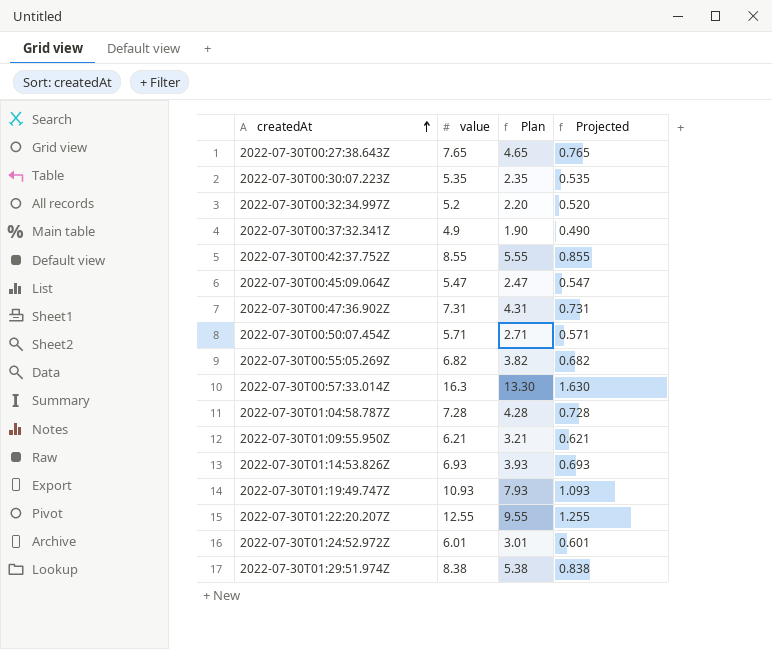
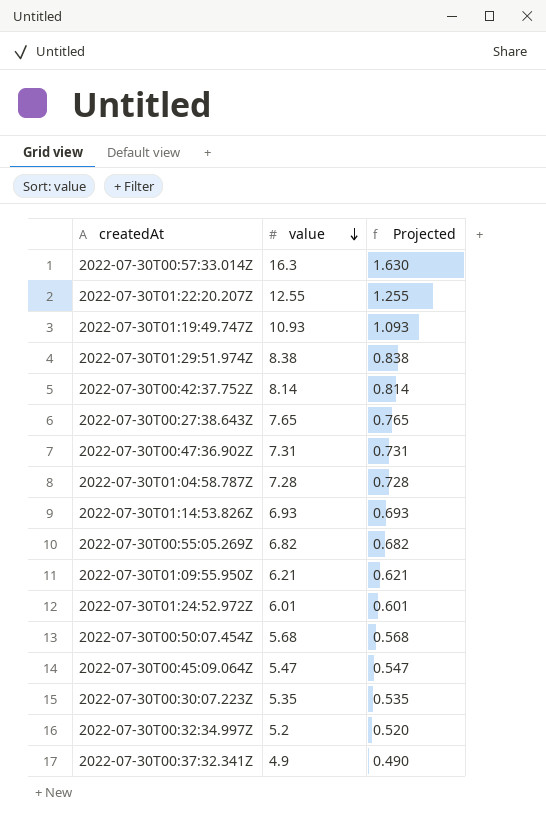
row order: createdAt ascending -> value descending
column Plan | formula: [value] - 3 -> none
2022-07-30T00:42:37.752Z | value: 8.55 -> 8.14
2022-07-30T00:42:37.752Z | Projected: 0.855 -> 0.814
2022-07-30T00:50:07.454Z | value: 5.71 -> 5.68
2022-07-30T00:50:07.454Z | Projected: 0.571 -> 0.568

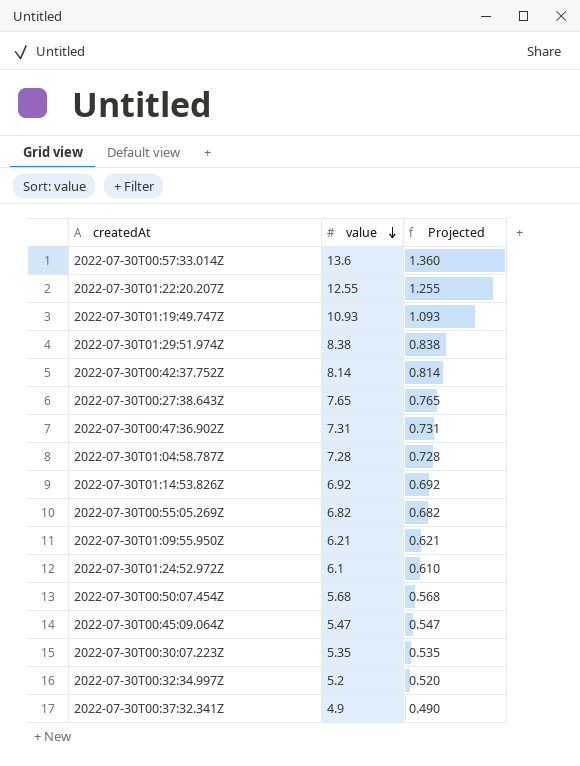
2022-07-30T00:57:33.014Z | value: 16.3 -> 13.6
2022-07-30T00:57:33.014Z | Projected: 1.630 -> 1.360
2022-07-30T01:14:53.826Z | value: 6.93 -> 6.92
2022-07-30T01:14:53.826Z | Projected: 0.693 -> 0.692
2022-07-30T01:24:52.972Z | value: 6.01 -> 6.1
2022-07-30T01:24:52.972Z | Projected: 0.601 -> 0.610

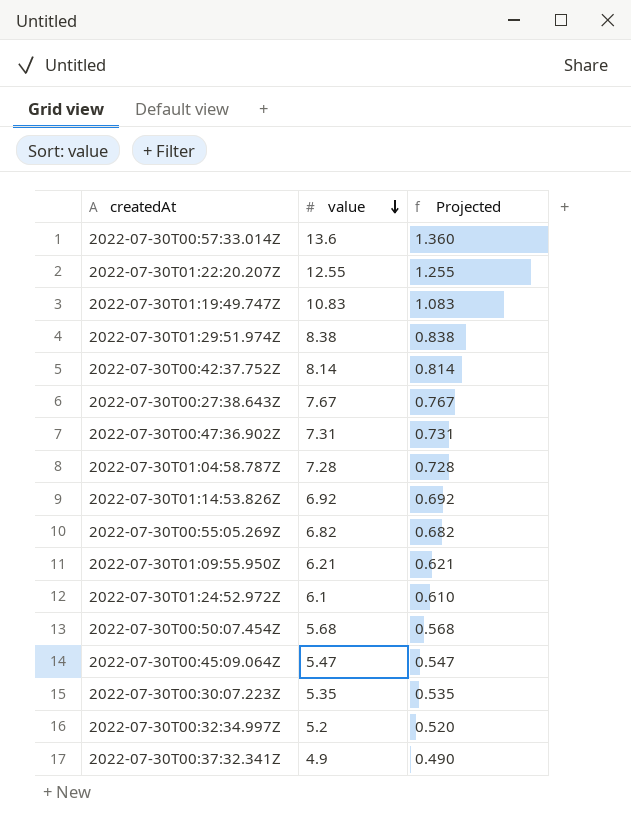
2022-07-30T01:19:49.747Z | value: 10.93 -> 10.83
2022-07-30T01:19:49.747Z | Projected: 1.093 -> 1.083
2022-07-30T00:27:38.643Z | value: 7.65 -> 7.67
2022-07-30T00:27:38.643Z | Projected: 0.765 -> 0.767

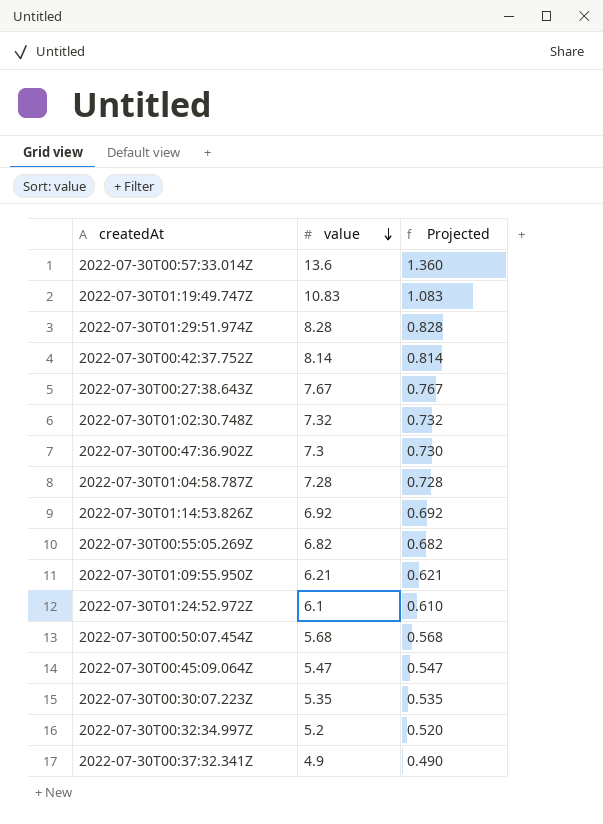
row 2022-07-30T01:22:20.207Z: 12.55 | 1.255 -> none
2022-07-30T01:29:51.974Z | value: 8.38 -> 8.28
2022-07-30T01:29:51.974Z | Projected: 0.838 -> 0.828
row 2022-07-30T01:02:30.748Z: none -> 7.32 | 0.732
2022-07-30T00:47:36.902Z | value: 7.31 -> 7.3
2022-07-30T00:47:36.902Z | Projected: 0.731 -> 0.730

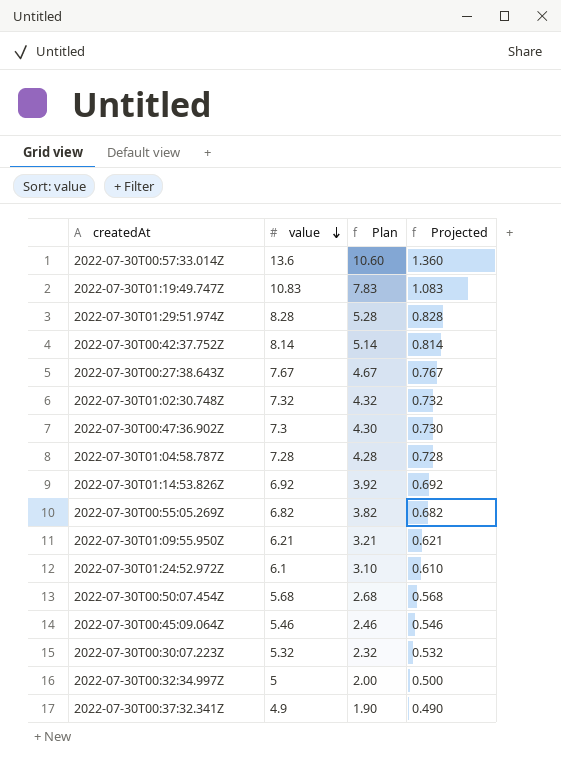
column Plan | formula: none -> [value] - 3
2022-07-30T00:45:09.064Z | value: 5.47 -> 5.46
2022-07-30T00:45:09.064Z | Projected: 0.547 -> 0.546
2022-07-30T00:30:07.223Z | value: 5.35 -> 5.32
2022-07-30T00:30:07.223Z | Projected: 0.535 -> 0.532
2022-07-30T00:32:34.997Z | value: 5.2 -> 5
2022-07-30T00:32:34.997Z | Projected: 0.520 -> 0.500

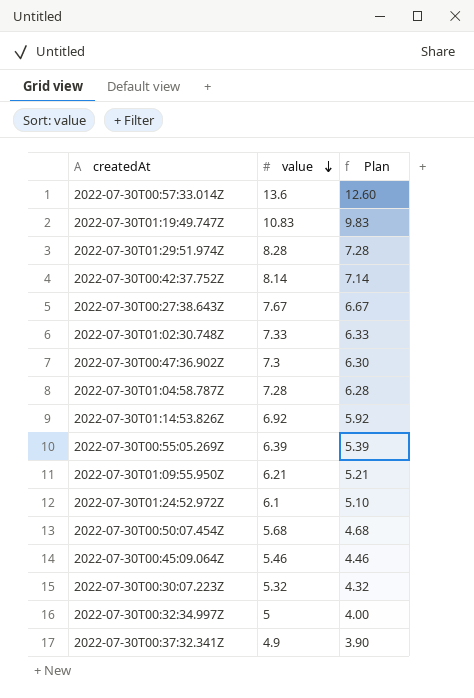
column Projected | formula: [value] * 0.1 -> none
column Plan | formula: [value] - 3 -> [value] - 1
2022-07-30T01:02:30.748Z | value: 7.32 -> 7.33
2022-07-30T00:55:05.269Z | value: 6.82 -> 6.39

